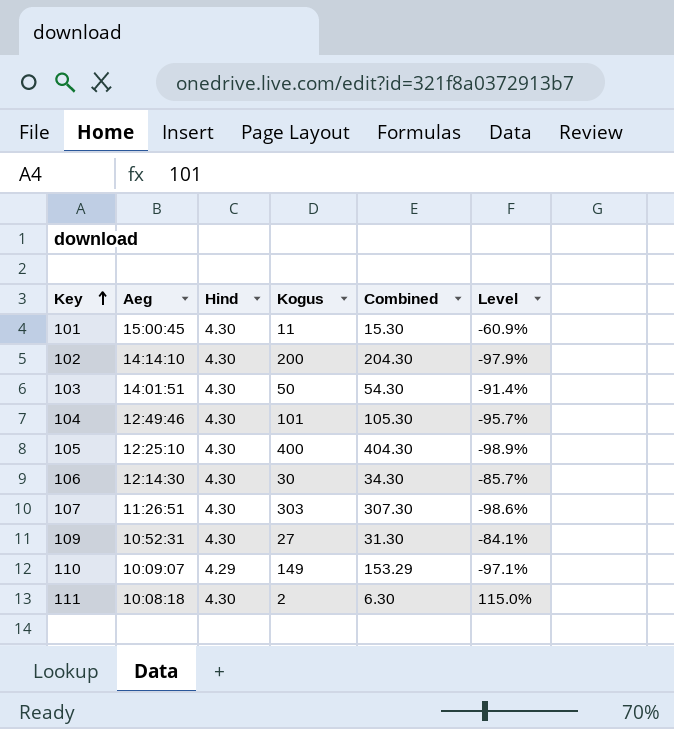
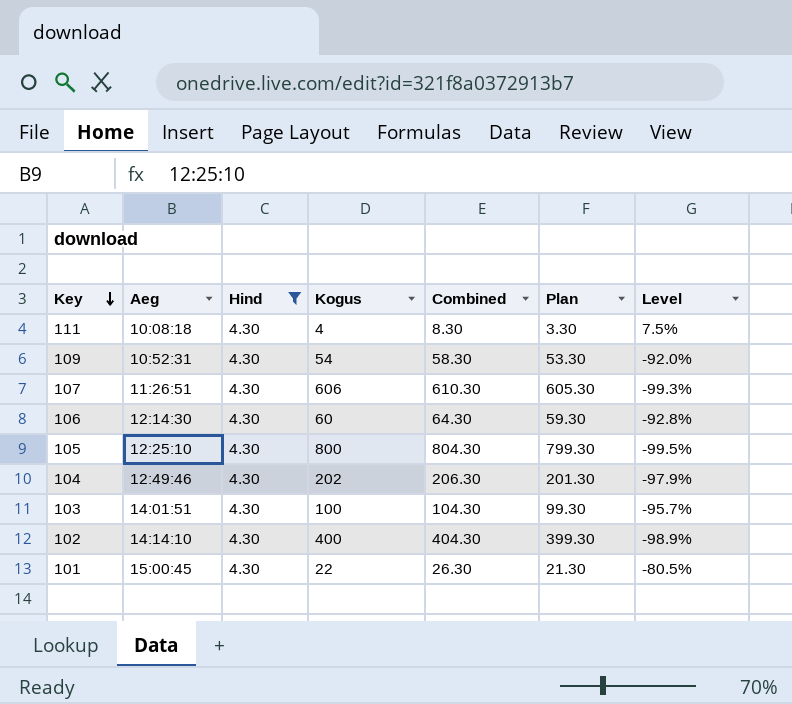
filter: none -> Hind = 4.30
row order: Key ascending -> Key descending
column Plan | formula: none -> [Combined] - 5
111 | Kogus: 2 -> 4
111 | Combined: 6.30 -> 8.30
111 | Level: 115.0% -> 7.5%
109 | Kogus: 27 -> 54
109 | Combined: 31.30 -> 58.30
109 | Level: -84.1% -> -92.0%
107 | Kogus: 303 -> 606
107 | Combined: 307.30 -> 610.30
107 | Level: -98.6% -> -99.3%
106 | Kogus: 30 -> 60
106 | Combined: 34.30 -> 64.30
106 | Level: -85.7% -> -92.8%
105 | Kogus: 400 -> 800
105 | Combined: 404.30 -> 804.30
105 | Level: -98.9% -> -99.5%
104 | Kogus: 101 -> 202
104 | Combined: 105.30 -> 206.30
104 | Level: -95.7% -> -97.9%
103 | Kogus: 50 -> 100
103 | Combined: 54.30 -> 104.30
103 | Level: -91.4% -> -95.7%
102 | Kogus: 200 -> 400
102 | Combined: 204.30 -> 404.30
102 | Level: -97.9% -> -98.9%
101 | Kogus: 11 -> 22
101 | Combined: 15.30 -> 26.30
101 | Level: -60.9% -> -80.5%

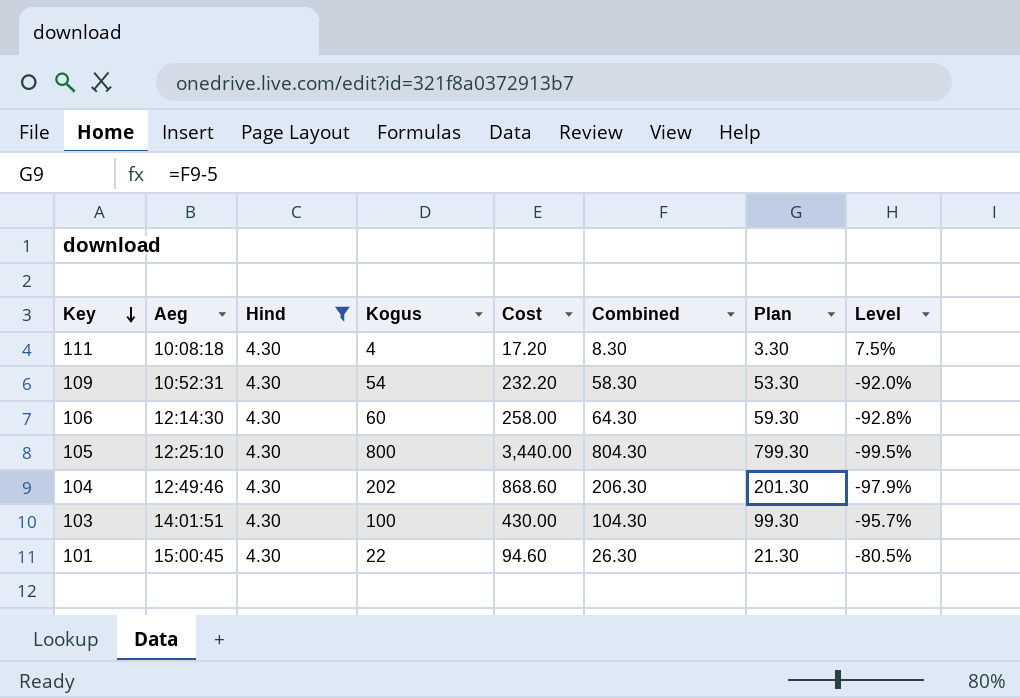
column Cost | formula: none -> [Hind] * [Kogus]
row 107: 11:26:51 | 4.30 | 606 | 610.30 | 605.30 | -99.3% -> none
row 102: 14:14:10 | 4.30 | 400 | 404.30 | 399.30 | -98.9% -> none

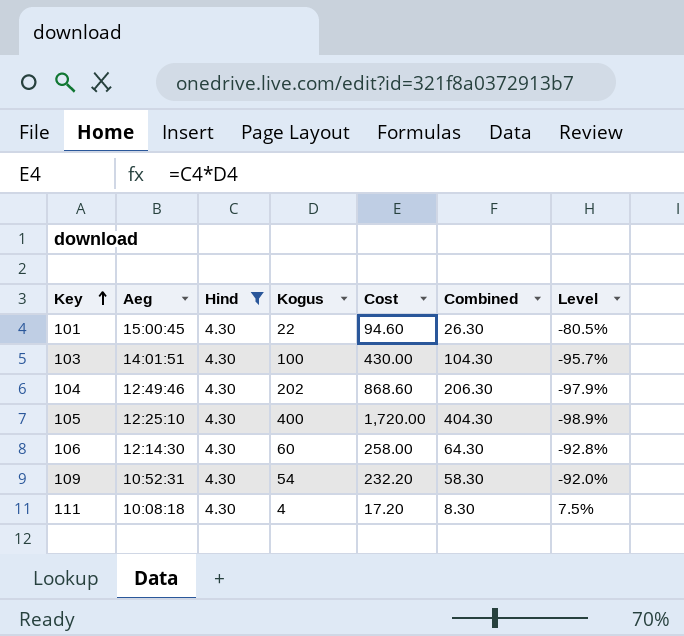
row order: Key descending -> Key ascending
column Plan | formula: [Combined] - 5 -> none
105 | Kogus: 800 -> 400
105 | Cost: 3,440.00 -> 1,720.00
105 | Combined: 804.30 -> 404.30
105 | Level: -99.5% -> -98.9%

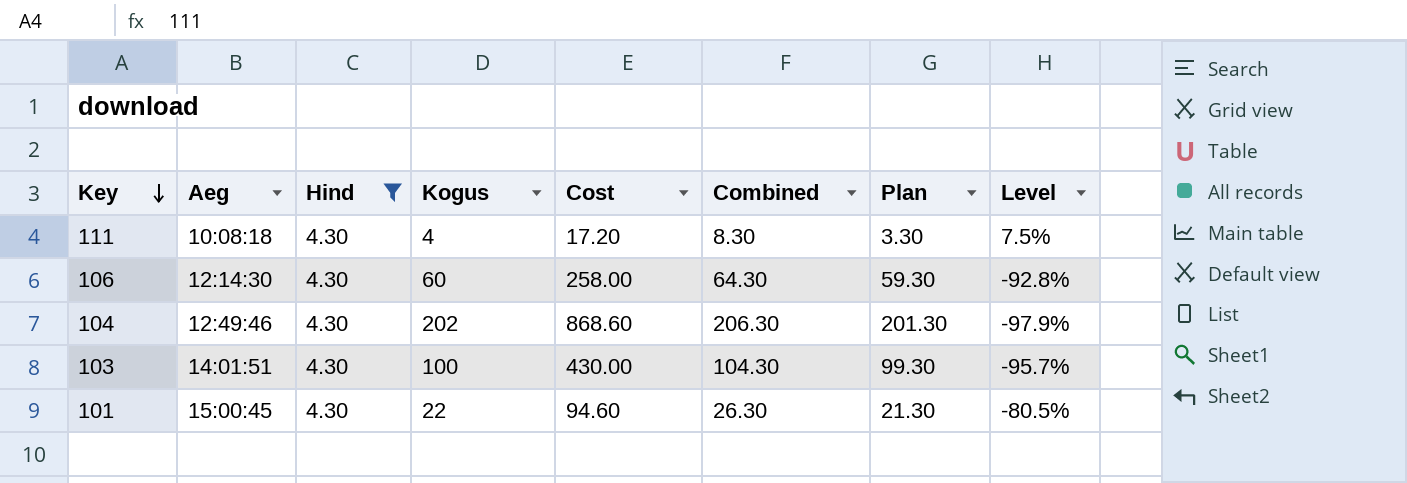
row order: Key ascending -> Key descending
column Plan | formula: none -> [Combined] - 5
row 105: 12:25:10 | 4.30 | 400 | 1,720.00 | 404.30 | -98.9% -> none
row 109: 10:52:31 | 4.30 | 54 | 232.20 | 58.30 | -92.0% -> none

